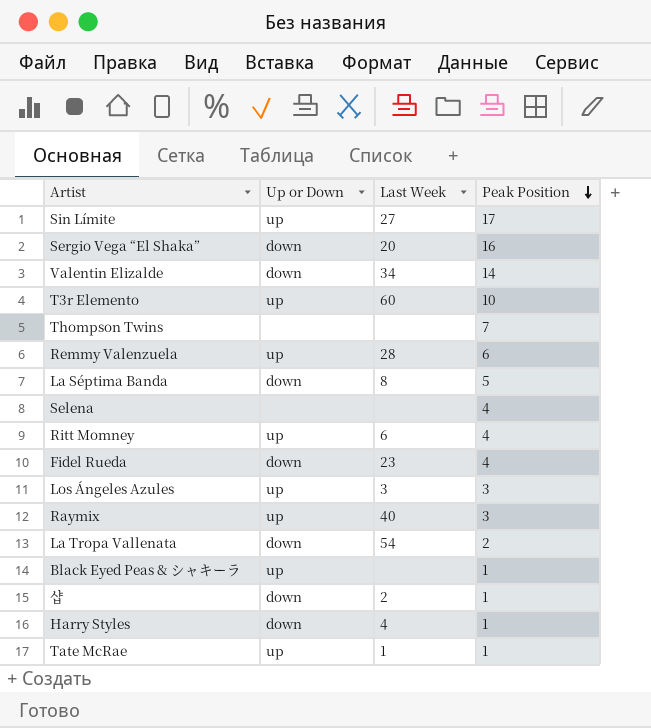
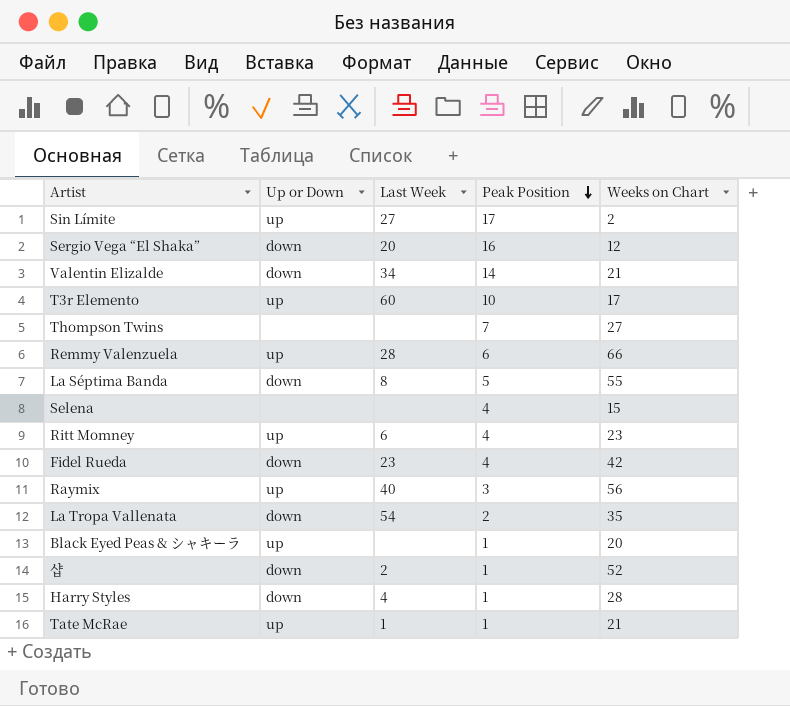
column Weeks on Chart | position: none -> 5
row Los Ángeles Azules: up | 3 | 3 -> none

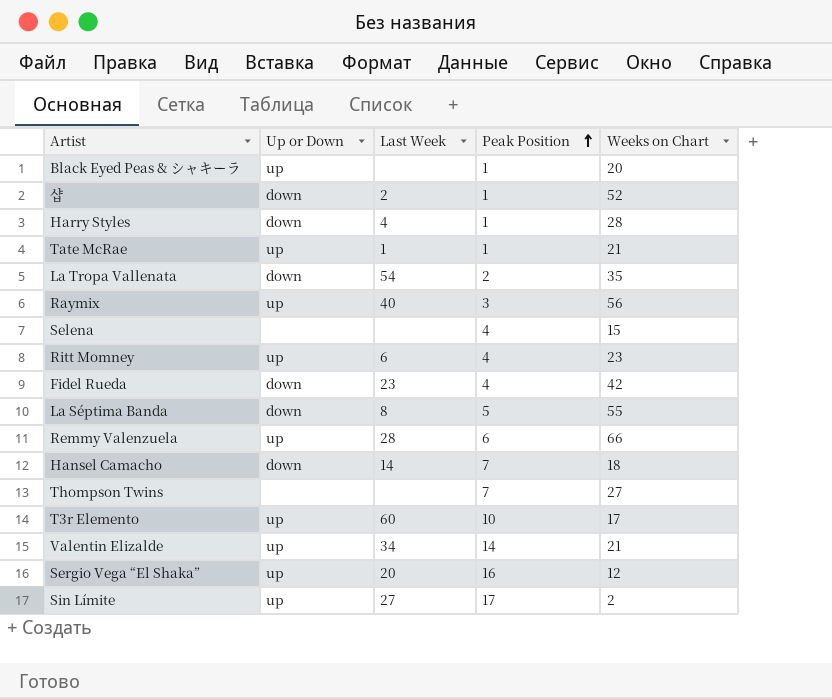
row order: Peak Position descending -> Peak Position ascending
row Hansel Camacho: none -> down | 14 | 7 | 18
Valentin Elizalde | Up or Down: down -> up
Sergio Vega “El Shaka” | Up or Down: down -> up

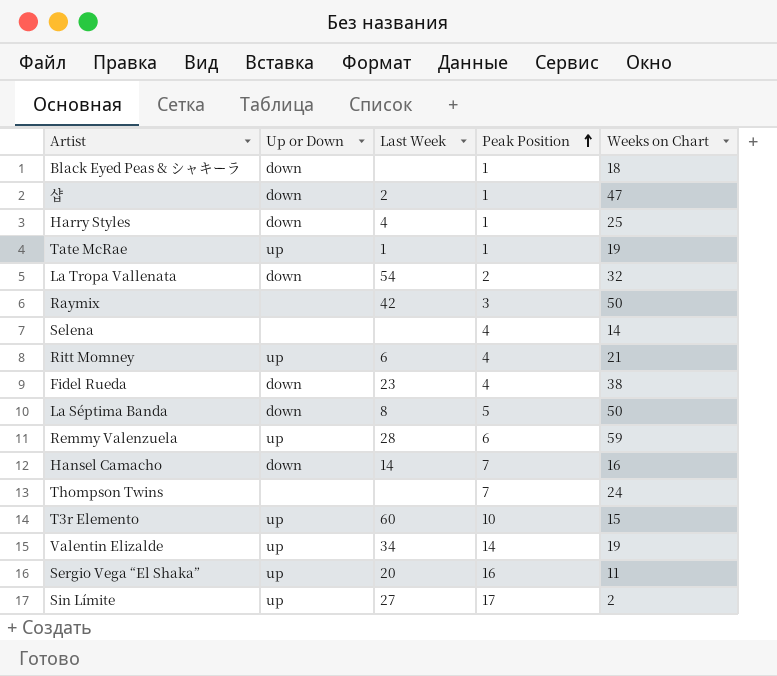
Black Eyed Peas & シャキーラ | Up or Down: up -> down
Black Eyed Peas & シャキーラ | Weeks on Chart: 20 -> 18
샵 | Weeks on Chart: 52 -> 47
Harry Styles | Weeks on Chart: 28 -> 25
Tate McRae | Weeks on Chart: 21 -> 19
La Tropa Vallenata | Weeks on Chart: 35 -> 32
Raymix | Up or Down: up -> none
Raymix | Last Week: 40 -> 42
Raymix | Weeks on Chart: 56 -> 50
Selena | Weeks on Chart: 15 -> 14
Ritt Momney | Weeks on Chart: 23 -> 21
Fidel Rueda | Weeks on Chart: 42 -> 38
La Séptima Banda | Weeks on Chart: 55 -> 50
Remmy Valenzuela | Weeks on Chart: 66 -> 59
Hansel Camacho | Weeks on Chart: 18 -> 16
Thompson Twins | Weeks on Chart: 27 -> 24
T3r Elemento | Weeks on Chart: 17 -> 15
Valentin Elizalde | Weeks on Chart: 21 -> 19
Sergio Vega “El Shaka” | Weeks on Chart: 12 -> 11

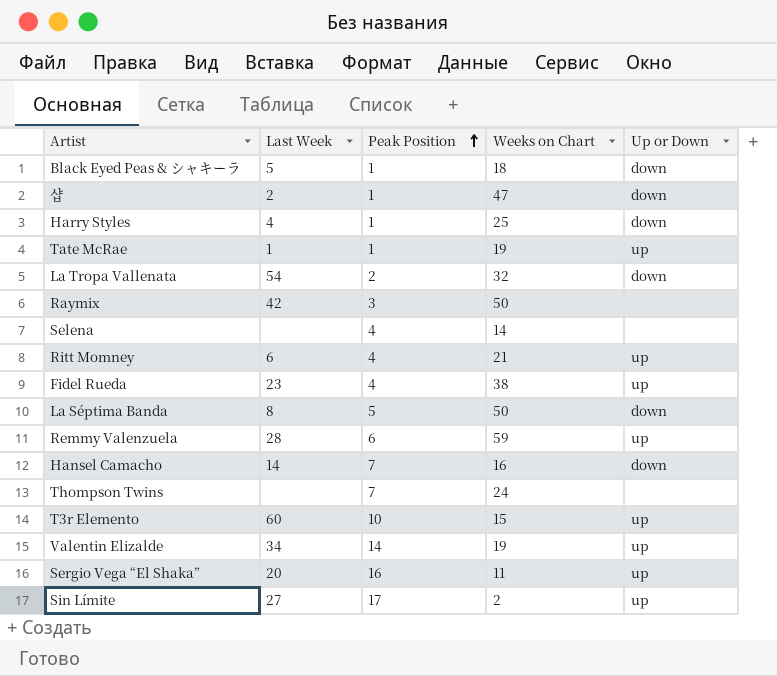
column Up or Down | position: 2 -> 5
Black Eyed Peas & シャキーラ | Last Week: none -> 5
Fidel Rueda | Up or Down: down -> up

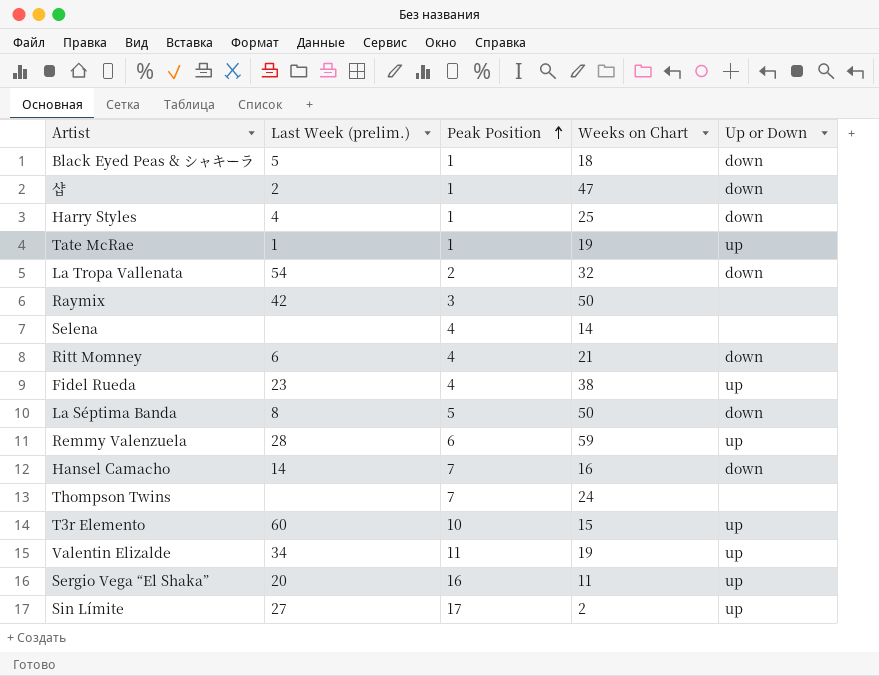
column name: Last Week -> Last Week (prelim.)
Ritt Momney | Up or Down: up -> down
Valentin Elizalde | Peak Position: 14 -> 11

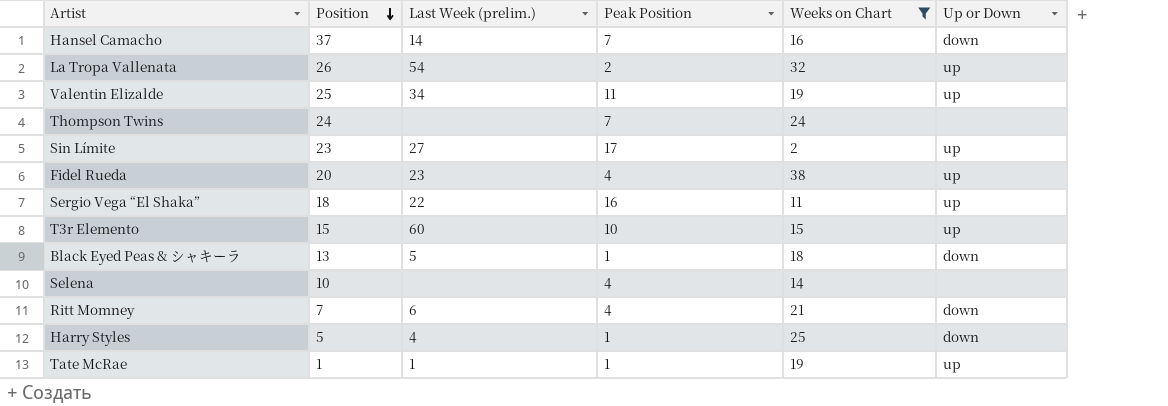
filter: none -> Weeks on Chart <= 38
row order: Peak Position ascending -> Position descending
column Position | position: none -> 2
La Tropa Vallenata | Up or Down: down -> up
Sergio Vega “El Shaka” | Last Week (prelim.): 20 -> 22

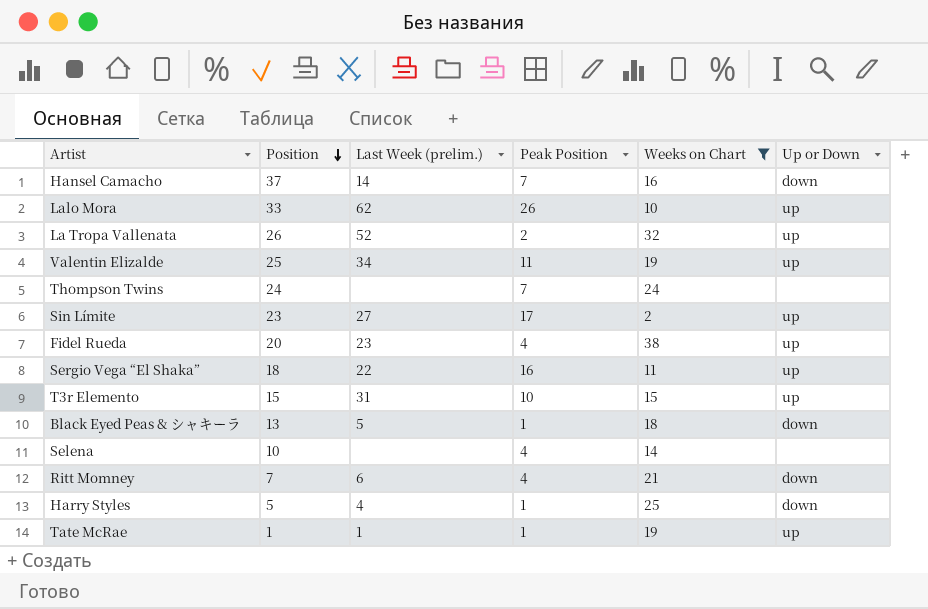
row Lalo Mora: none -> 33 | 62 | 26 | 10 | up
La Tropa Vallenata | Last Week (prelim.): 54 -> 52
T3r Elemento | Last Week (prelim.): 60 -> 31

